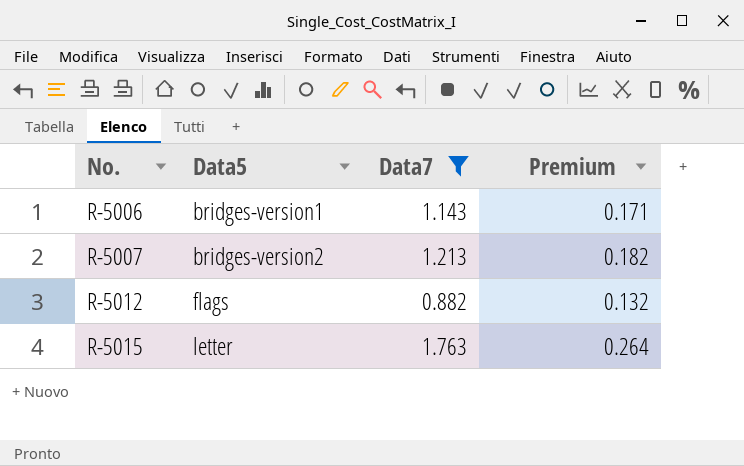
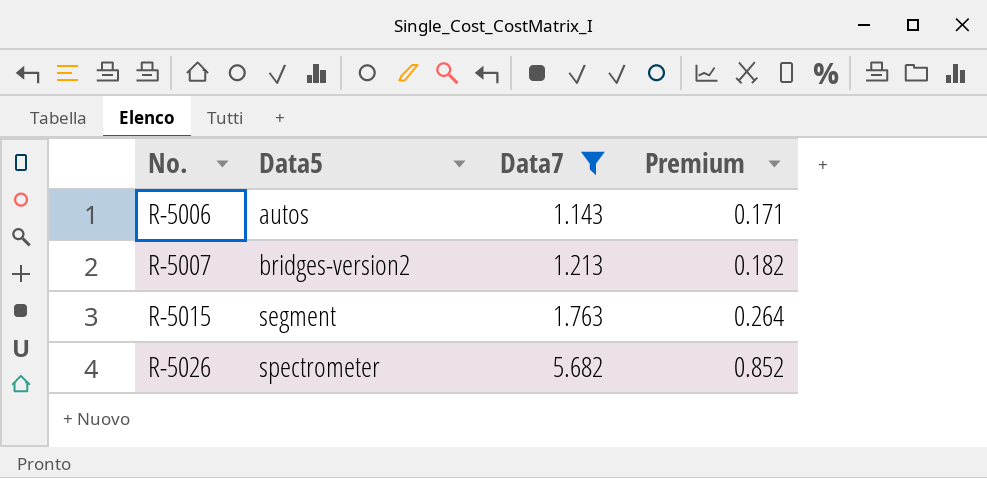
row R-5012: flags | 0.882 | 0.132 -> none
R-5006 | Data5: bridges-version1 -> autos
R-5015 | Data5: letter -> segment
row R-5026: none -> spectrometer | 5.682 | 0.852

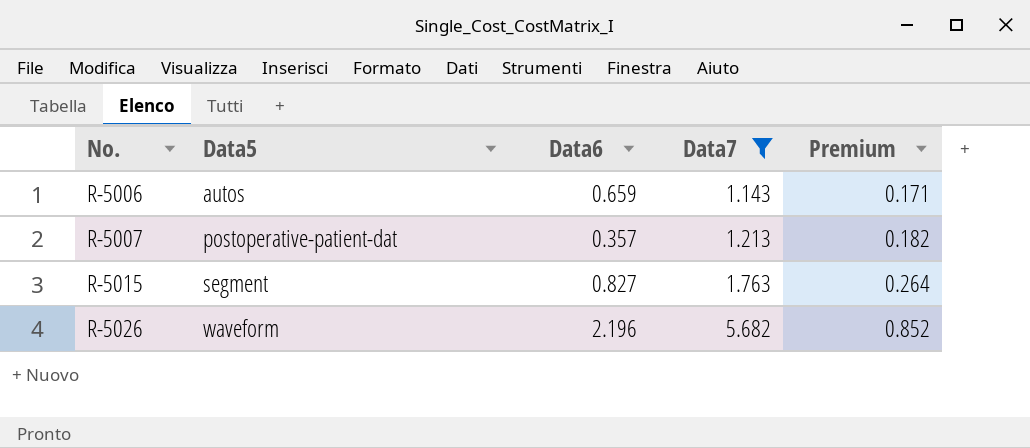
column Data6 | position: none -> 3
R-5007 | Data5: bridges-version2 -> postoperative-patient-dat
R-5026 | Data5: spectrometer -> waveform

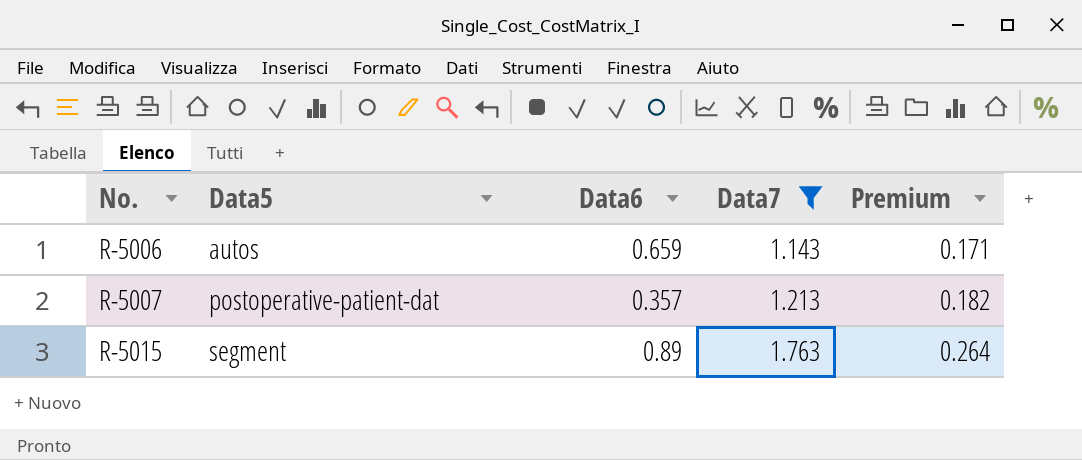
row R-5026: waveform | 2.196 | 5.682 | 0.852 -> none
R-5015 | Data6: 0.827 -> 0.89

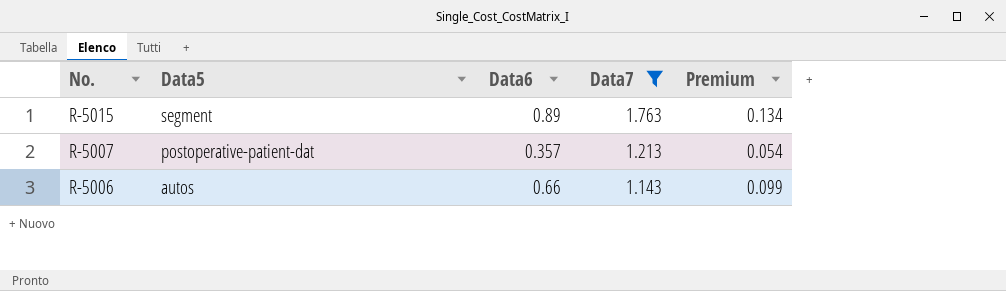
row order: No. ascending -> No. descending
column Premium | formula: [Data7] * 0.15 -> [Data6] * 0.15
R-5006 | Data6: 0.659 -> 0.66

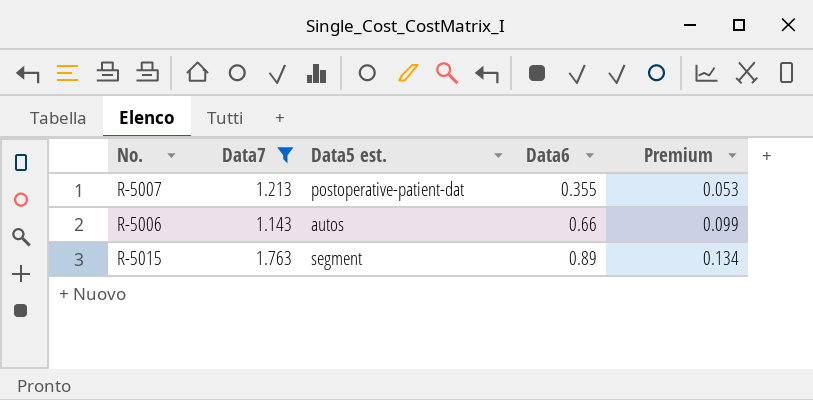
row order: No. descending -> Data6 ascending
column Data7 | position: 4 -> 2
column name: Data5 -> Data5 est.
R-5007 | Data6: 0.357 -> 0.355
R-5007 | Premium: 0.054 -> 0.053

